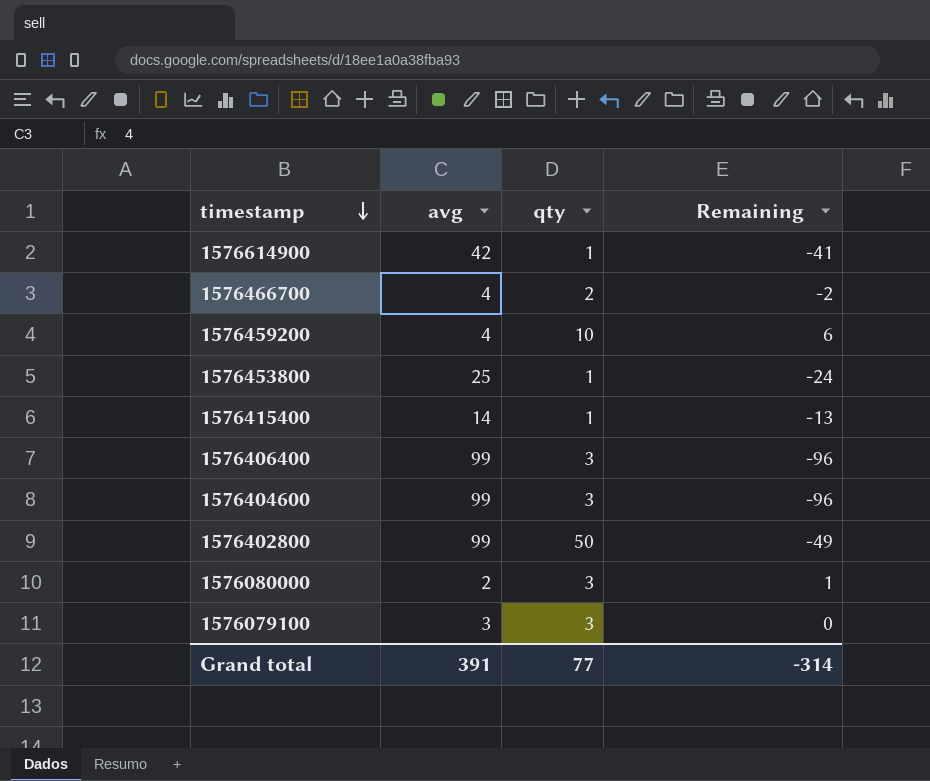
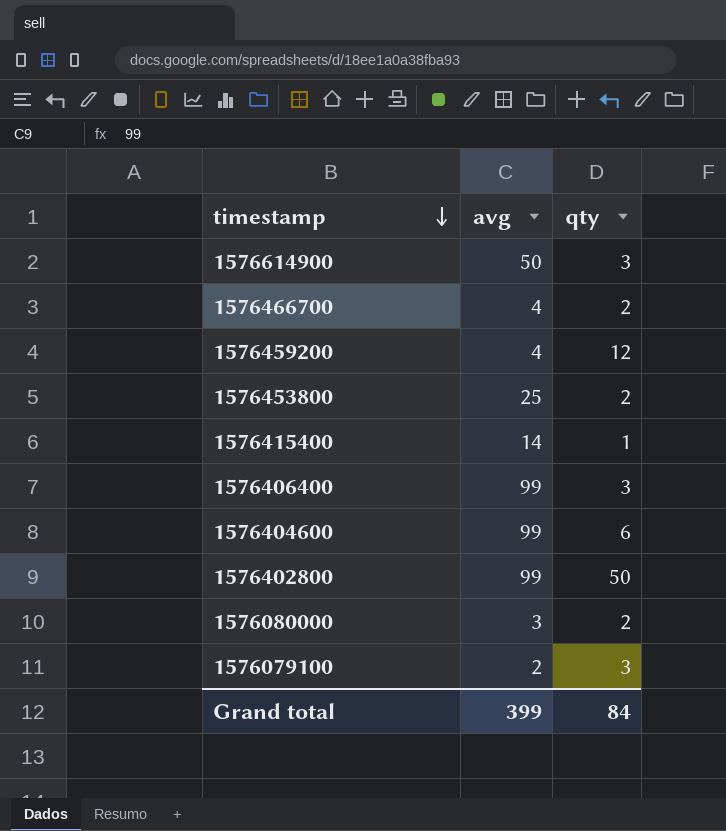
column Remaining | formula: [qty] - [avg] -> none
1576614900 | avg: 42 -> 50
1576614900 | qty: 1 -> 3
1576459200 | qty: 10 -> 12
1576453800 | qty: 1 -> 2
1576404600 | qty: 3 -> 6
1576080000 | avg: 2 -> 3
1576080000 | qty: 3 -> 2
1576079100 | avg: 3 -> 2
Grand total | avg: 391 -> 399
Grand total | qty: 77 -> 84

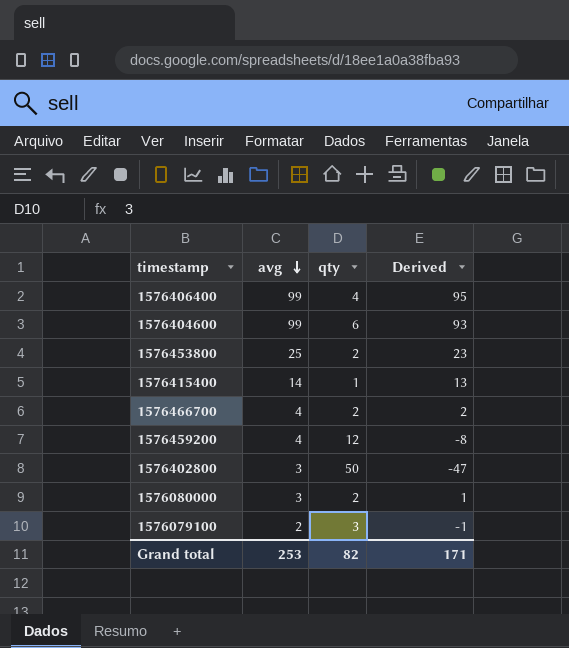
row order: timestamp descending -> avg descending
column Derived | formula: none -> [avg] - [qty]
row 1576614900: 50 | 3 -> none
1576406400 | qty: 3 -> 4
1576402800 | avg: 99 -> 3
Grand total | avg: 399 -> 253
Grand total | qty: 84 -> 82

